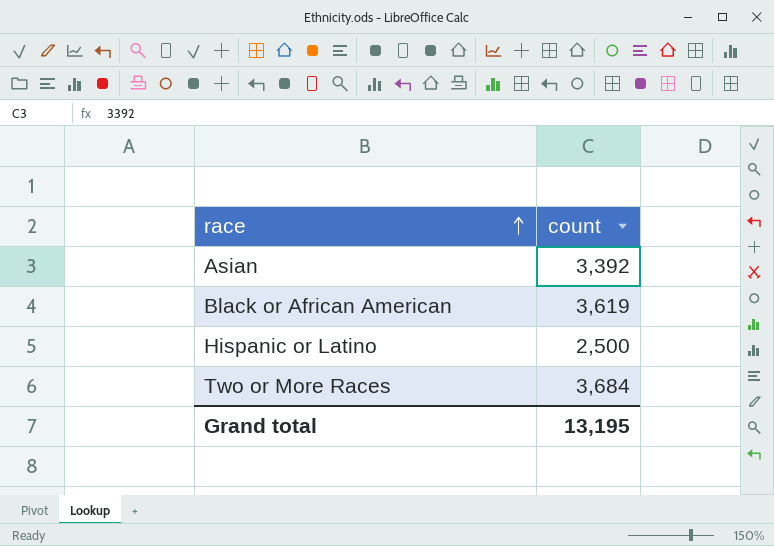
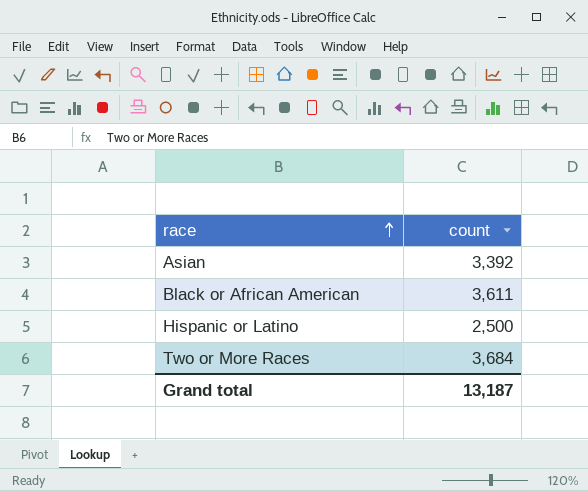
Black or African American | count: 3,619 -> 3,611
Grand total | count: 13,195 -> 13,187

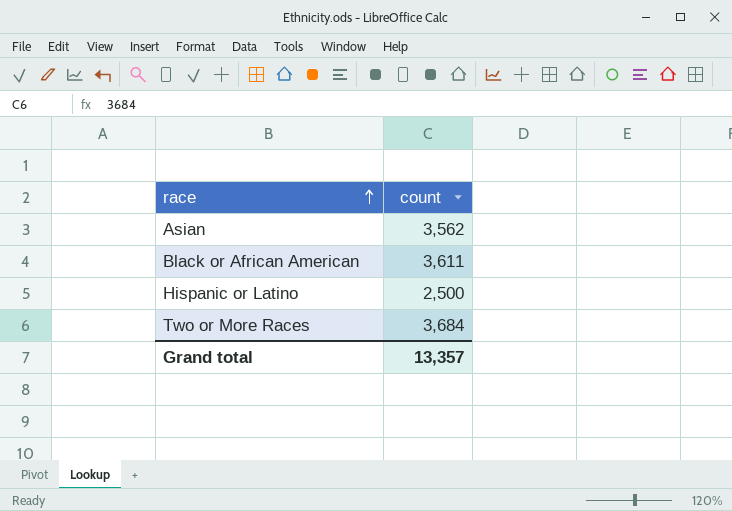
Asian | count: 3,392 -> 3,562
Grand total | count: 13,187 -> 13,357

